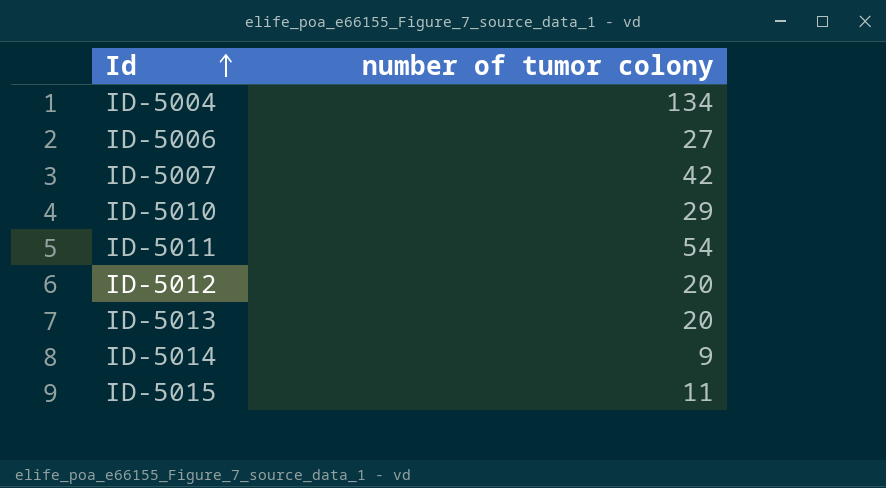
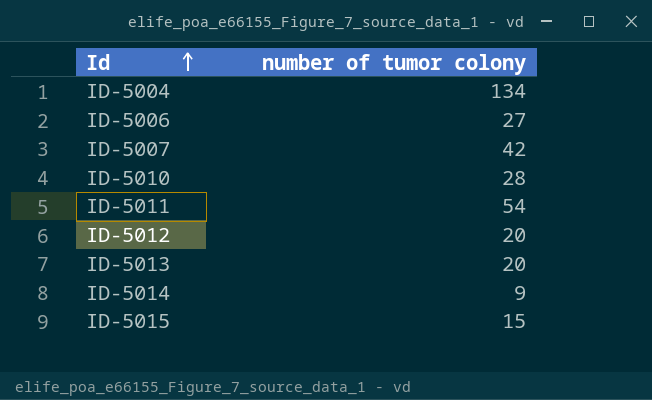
ID-5010 | number of tumor colony: 29 -> 28
ID-5015 | number of tumor colony: 11 -> 15

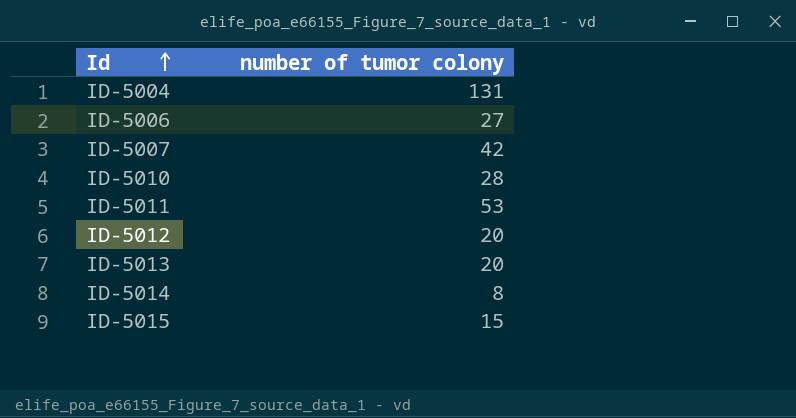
ID-5004 | number of tumor colony: 134 -> 131
ID-5011 | number of tumor colony: 54 -> 53
ID-5014 | number of tumor colony: 9 -> 8

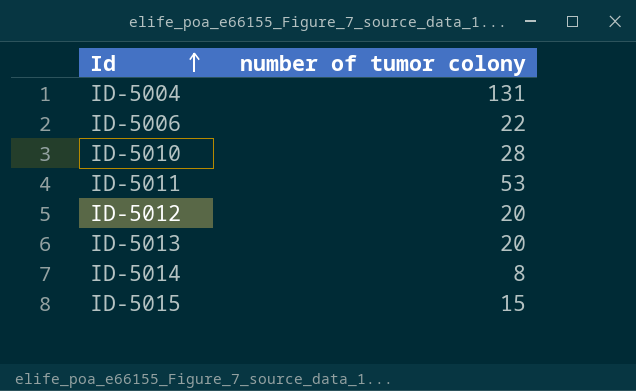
row ID-5007: 42 -> none
ID-5006 | number of tumor colony: 27 -> 22

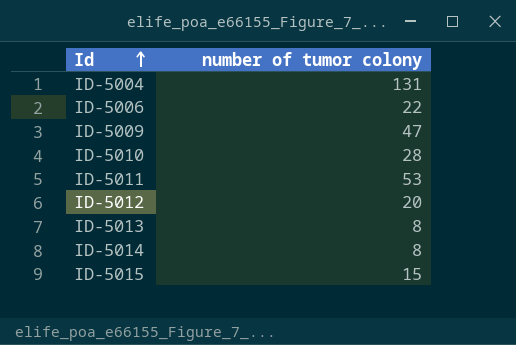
row ID-5009: none -> 47
ID-5013 | number of tumor colony: 20 -> 8

